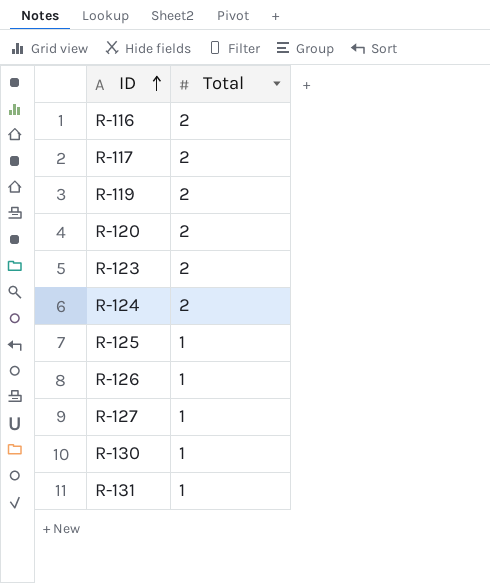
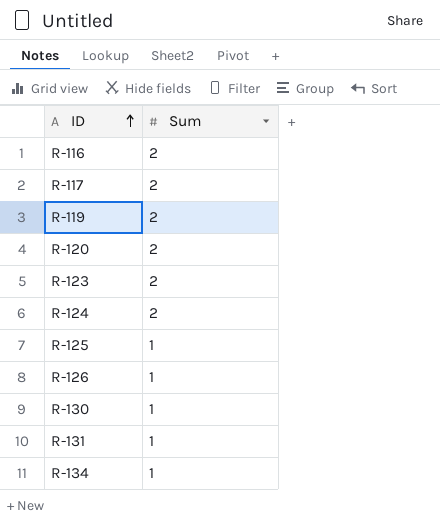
column name: Total -> Sum
row R-127: 1 -> none
row R-134: none -> 1

